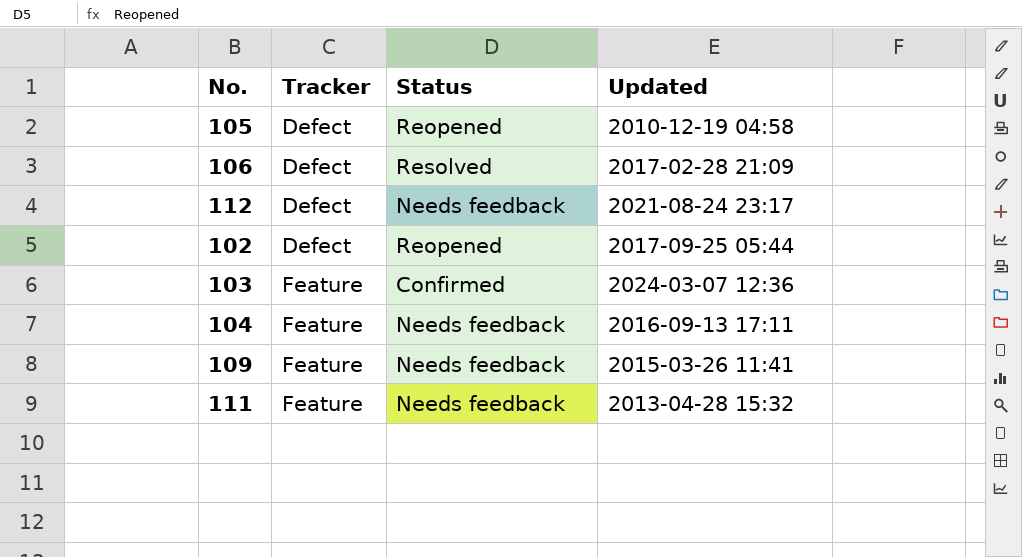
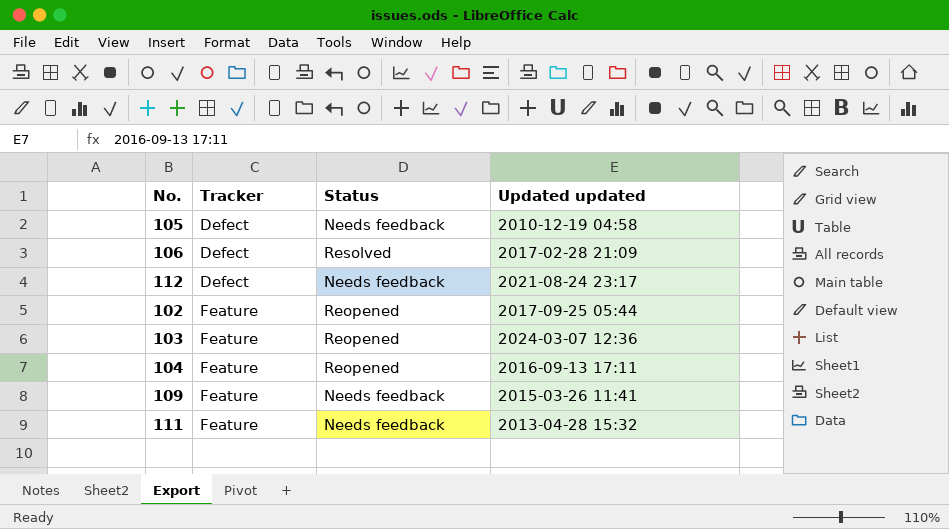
column name: Updated -> Updated updated
105 | Status: Reopened -> Needs feedback
102 | Tracker: Defect -> Feature
103 | Status: Confirmed -> Reopened
104 | Status: Needs feedback -> Reopened

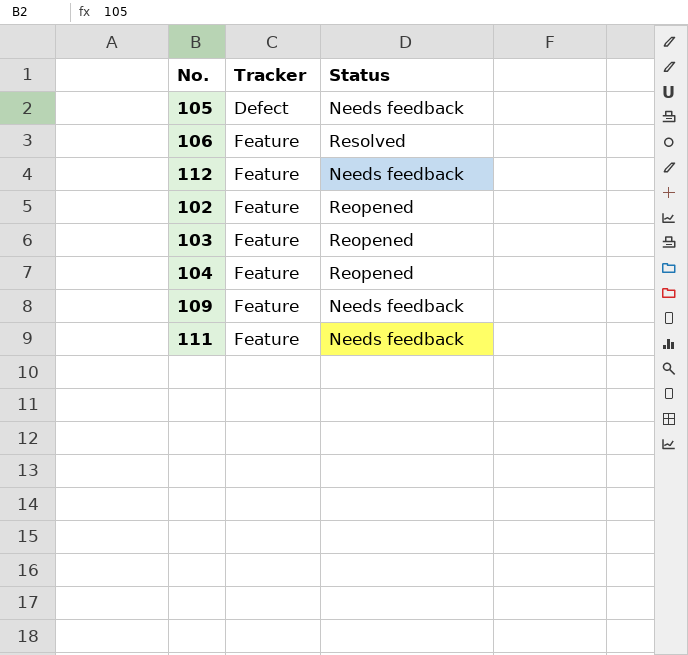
column Updated updated | position: 4 -> none
106 | Tracker: Defect -> Feature
112 | Tracker: Defect -> Feature

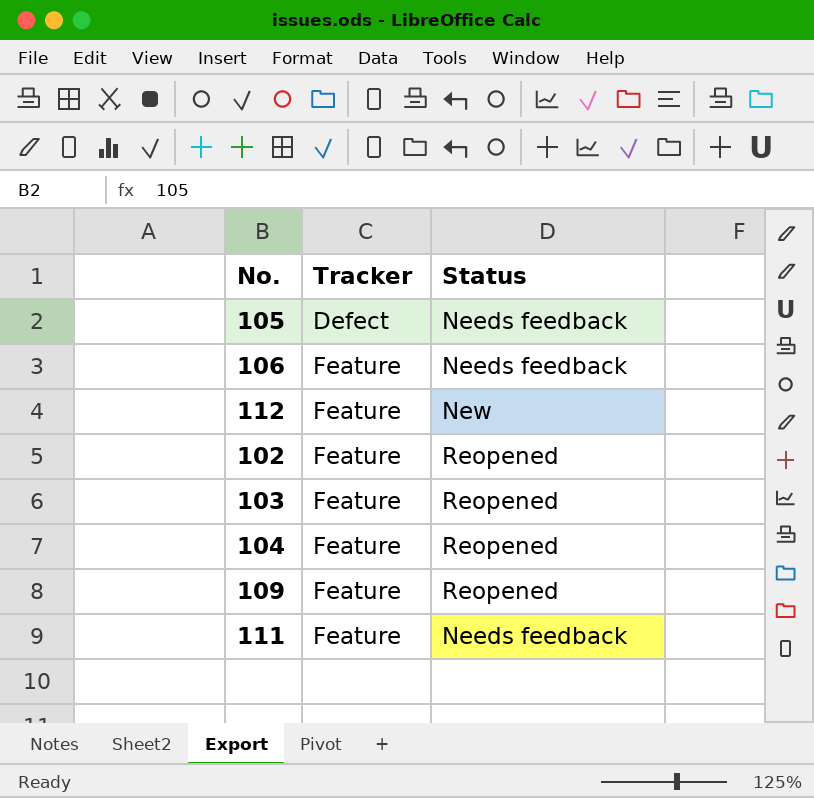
106 | Status: Resolved -> Needs feedback
112 | Status: Needs feedback -> New
109 | Status: Needs feedback -> Reopened

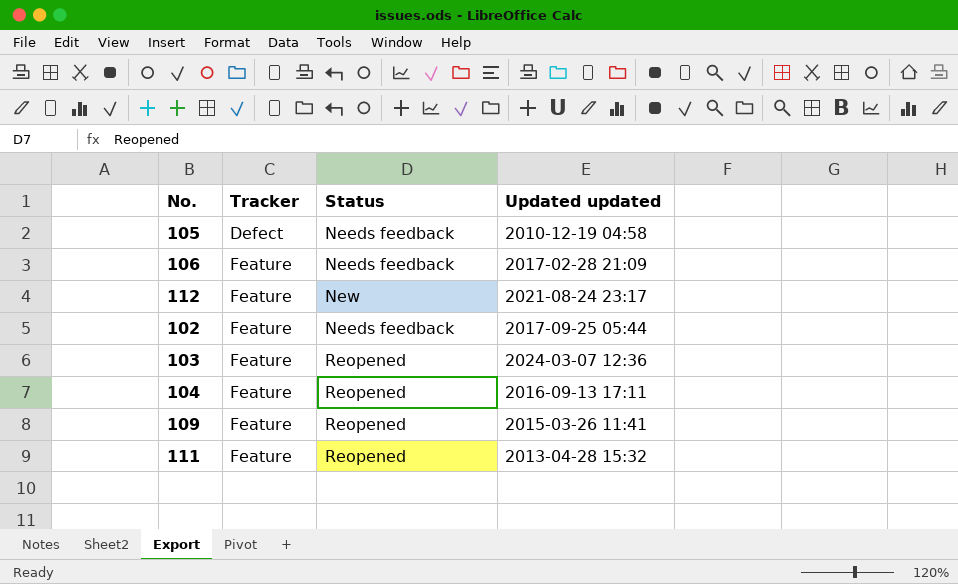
column Updated updated | position: none -> 4
102 | Status: Reopened -> Needs feedback
111 | Status: Needs feedback -> Reopened

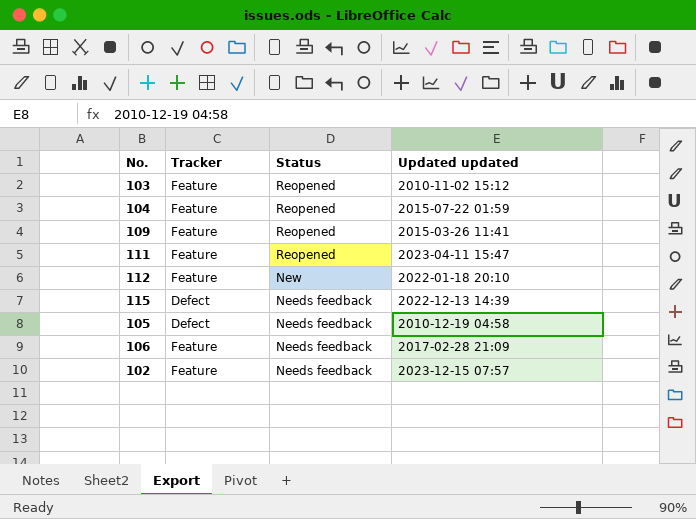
row order: Tracker ascending -> Status descending
103 | Updated updated: 2024-03-07 12:36 -> 2010-11-02 15:12
104 | Updated updated: 2016-09-13 17:11 -> 2015-07-22 01:59
111 | Updated updated: 2013-04-28 15:32 -> 2023-04-11 15:47
112 | Updated updated: 2021-08-24 23:17 -> 2022-01-18 20:10
row 115: none -> Defect | Needs feedback | 2022-12-13 14:39
102 | Updated updated: 2017-09-25 05:44 -> 2023-12-15 07:57

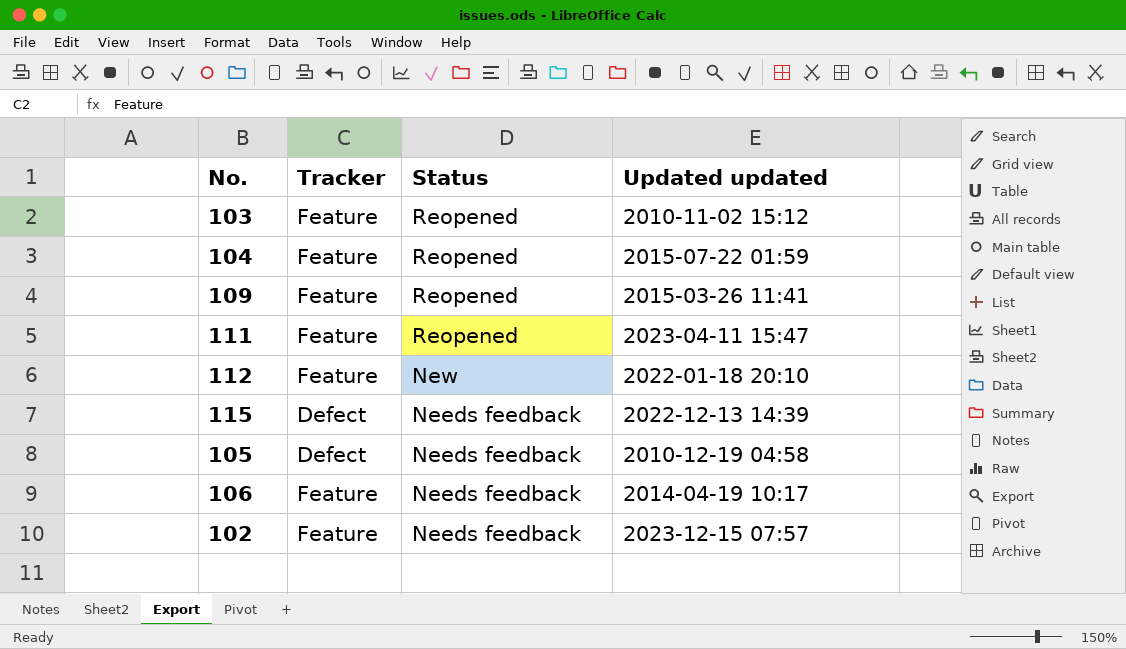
106 | Updated updated: 2017-02-28 21:09 -> 2014-04-19 10:17

